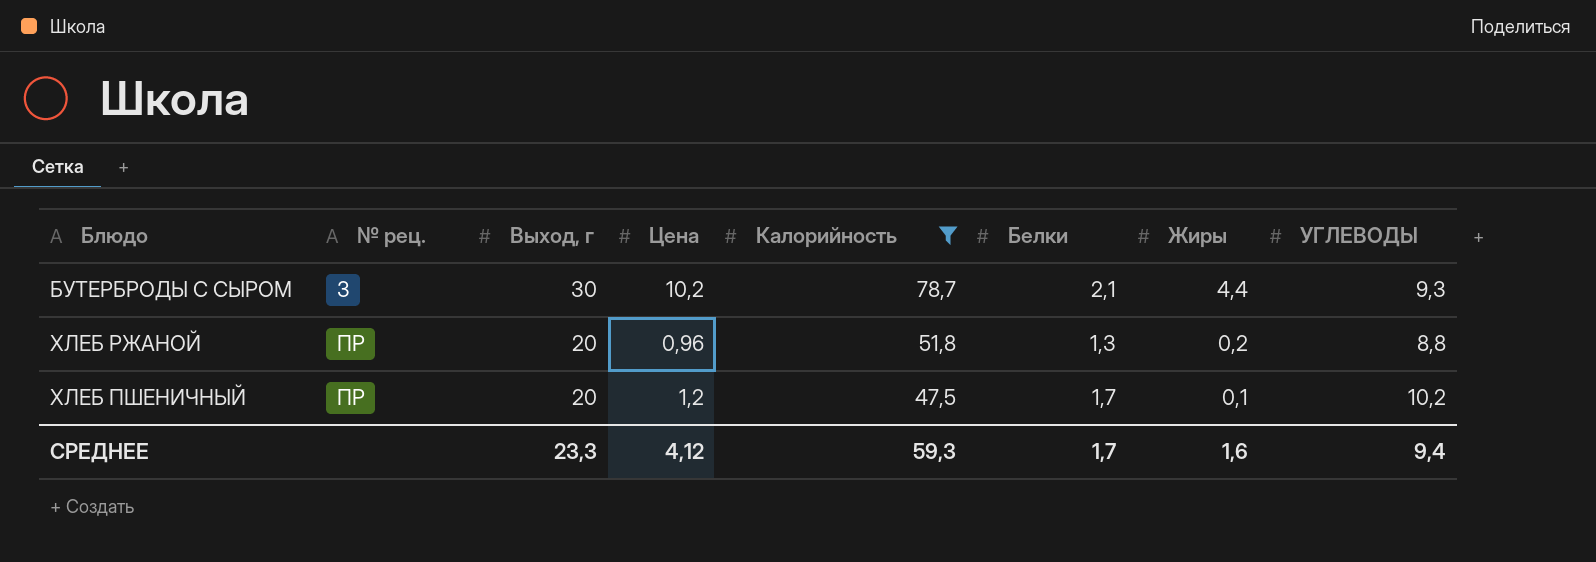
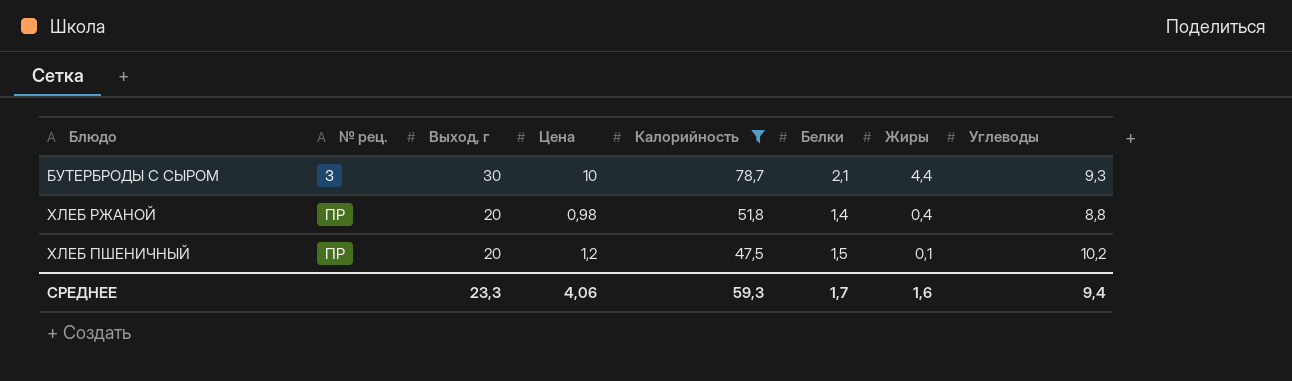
column name: УГЛЕВОДЫ -> Углеводы
БУТЕРБРОДЫ С СЫРОМ | Цена: 10,2 -> 10
ХЛЕБ РЖАНОЙ | Цена: 0,96 -> 0,98
ХЛЕБ РЖАНОЙ | Белки: 1,3 -> 1,4
ХЛЕБ РЖАНОЙ | Жиры: 0,2 -> 0,4
ХЛЕБ ПШЕНИЧНЫЙ | Белки: 1,7 -> 1,5
СРЕДНЕЕ | Цена: 4,12 -> 4,06

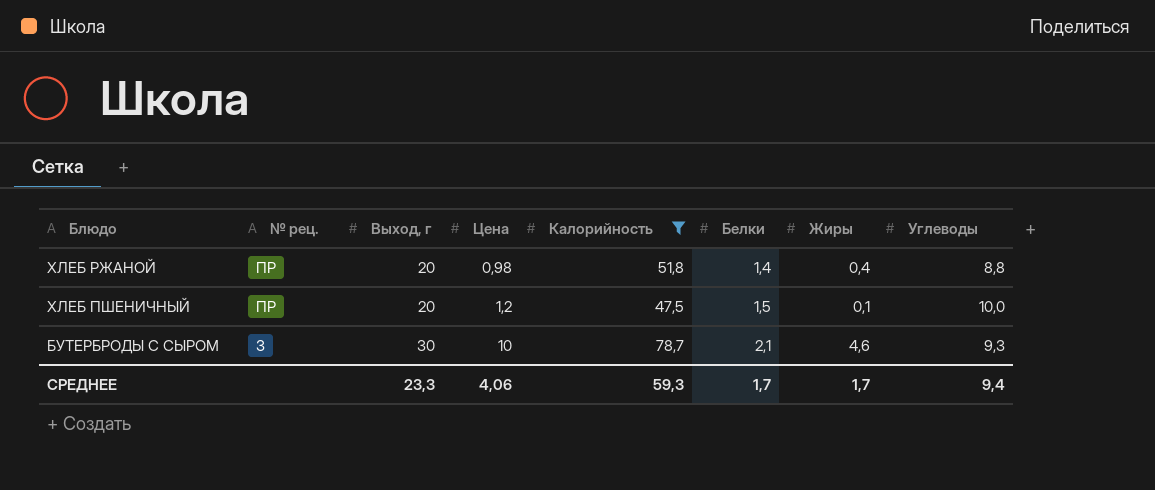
row order: № рец. ascending -> Блюдо descending
ХЛЕБ ПШЕНИЧНЫЙ | Углеводы: 10,2 -> 10,0
БУТЕРБРОДЫ С СЫРОМ | Жиры: 4,4 -> 4,6
СРЕДНЕЕ | Жиры: 1,6 -> 1,7

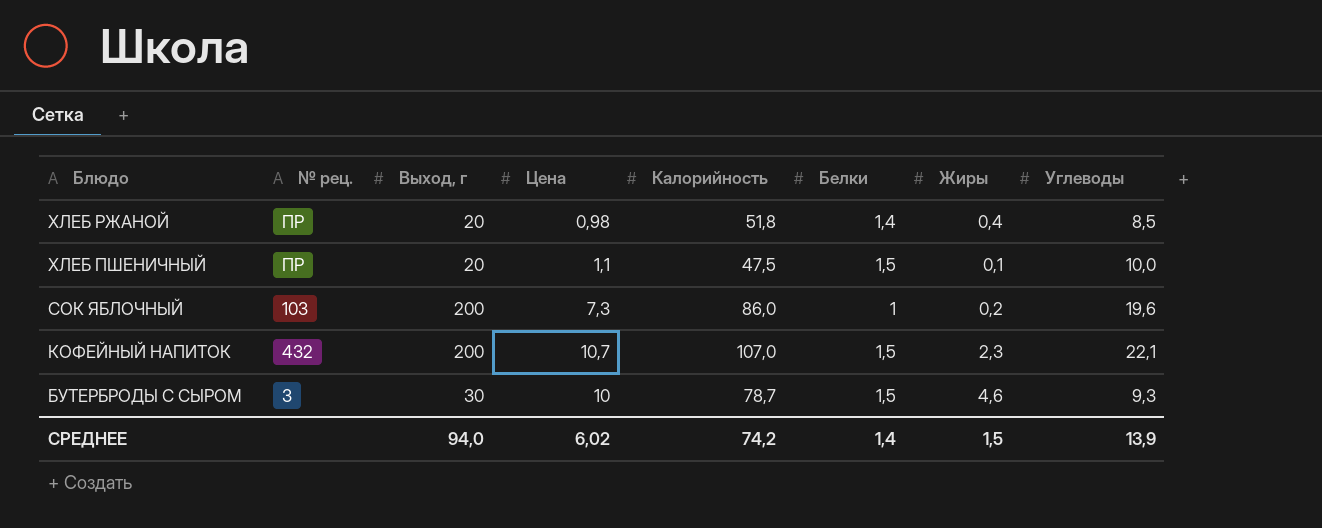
filter: Калорийность <= 78,7 -> none
ХЛЕБ РЖАНОЙ | Углеводы: 8,8 -> 8,5
ХЛЕБ ПШЕНИЧНЫЙ | Цена: 1,2 -> 1,1
БУТЕРБРОДЫ С СЫРОМ | Белки: 2,1 -> 1,5
СРЕДНЕЕ | Выход, г: 23,3 -> 94,0
СРЕДНЕЕ | Цена: 4,06 -> 6,02
СРЕДНЕЕ | Калорийность: 59,3 -> 74,2
СРЕДНЕЕ | Белки: 1,7 -> 1,4
СРЕДНЕЕ | Жиры: 1,7 -> 1,5
СРЕДНЕЕ | Углеводы: 9,4 -> 13,9

